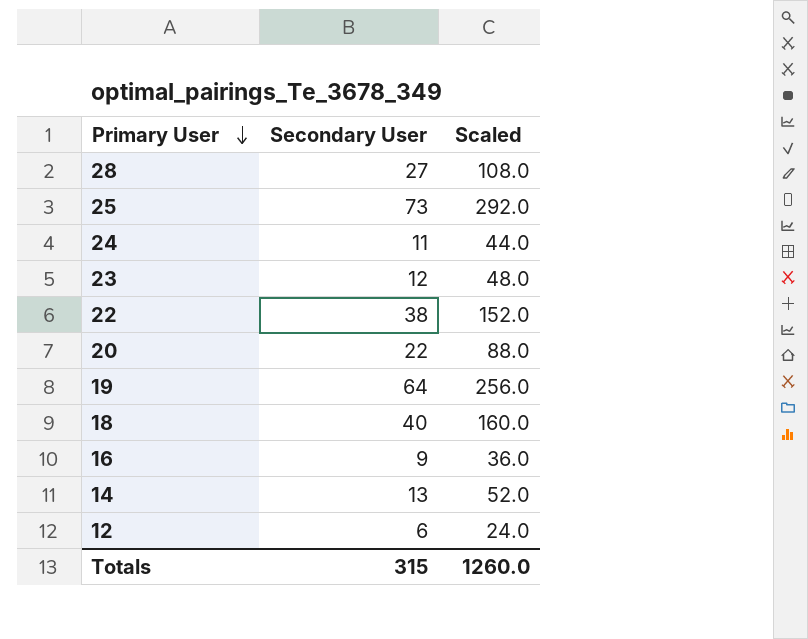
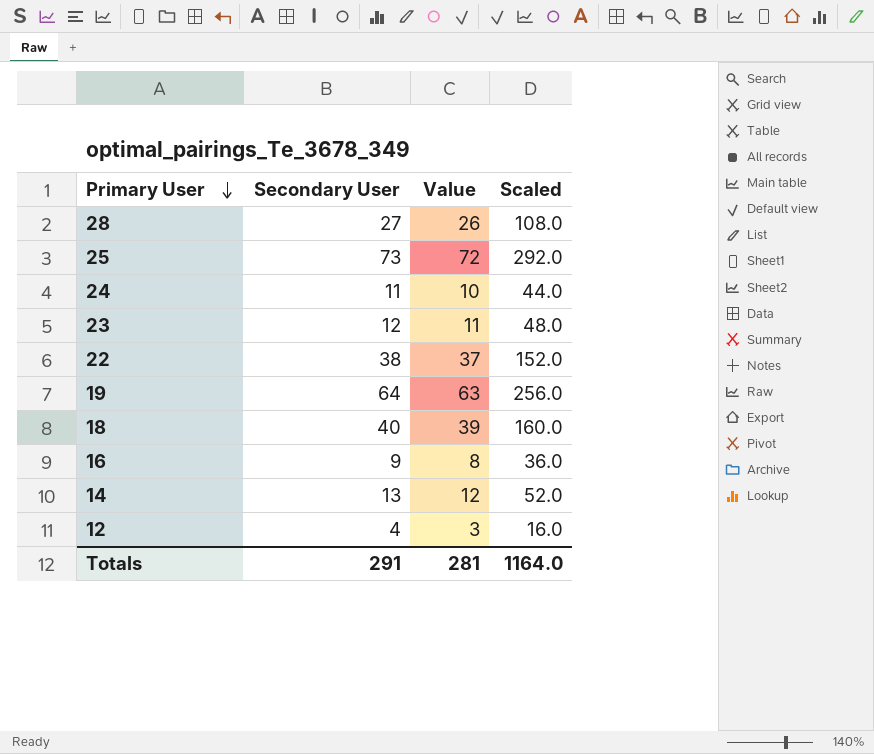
column Value | formula: none -> [Secondary User] - 1
row 20: 22 | 88.0 -> none
12 | Secondary User: 6 -> 4
12 | Scaled: 24.0 -> 16.0
Totals | Secondary User: 315 -> 291
Totals | Scaled: 1260.0 -> 1164.0

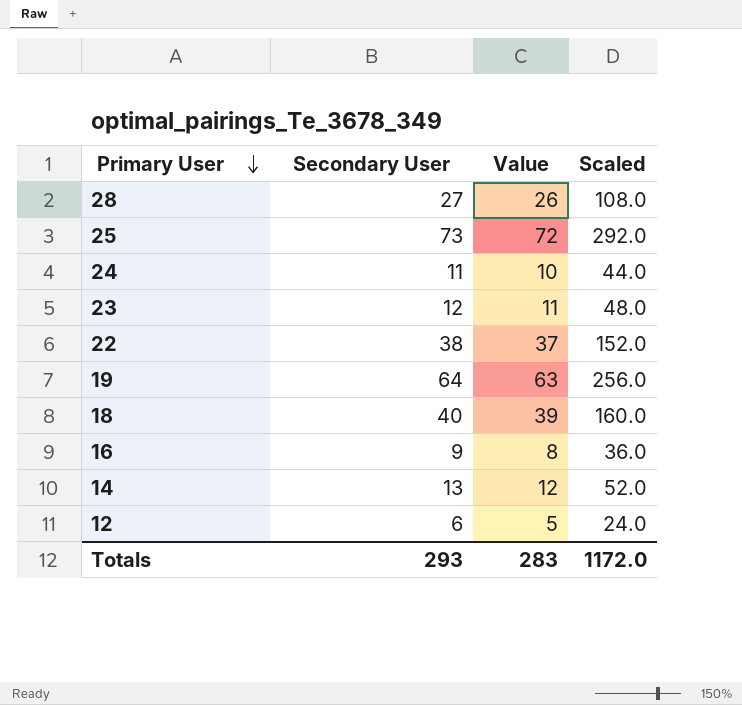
12 | Secondary User: 4 -> 6
12 | Value: 3 -> 5
12 | Scaled: 16.0 -> 24.0
Totals | Secondary User: 291 -> 293
Totals | Value: 281 -> 283
Totals | Scaled: 1164.0 -> 1172.0

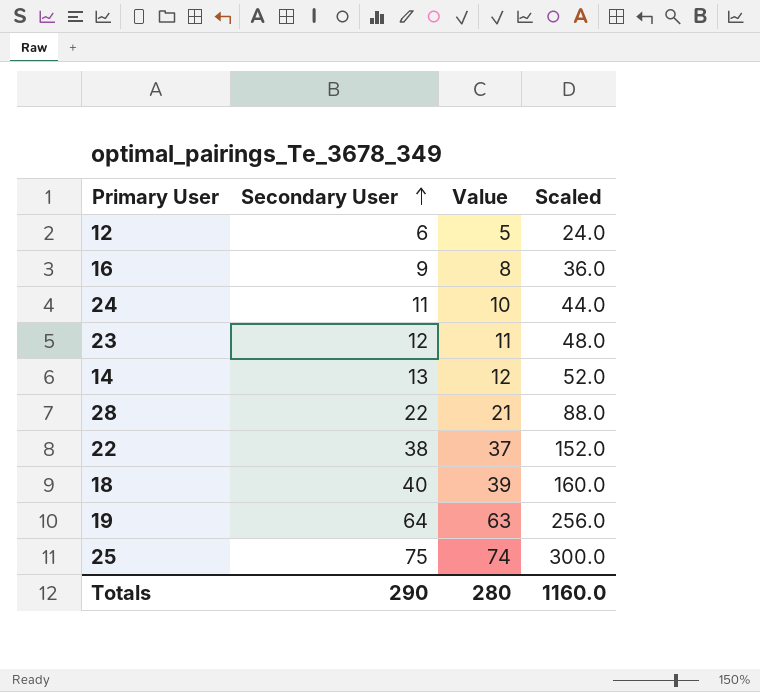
row order: Primary User descending -> Secondary User ascending
28 | Secondary User: 27 -> 22
28 | Value: 26 -> 21
28 | Scaled: 108.0 -> 88.0
25 | Secondary User: 73 -> 75
25 | Value: 72 -> 74
25 | Scaled: 292.0 -> 300.0
Totals | Secondary User: 293 -> 290
Totals | Value: 283 -> 280
Totals | Scaled: 1172.0 -> 1160.0

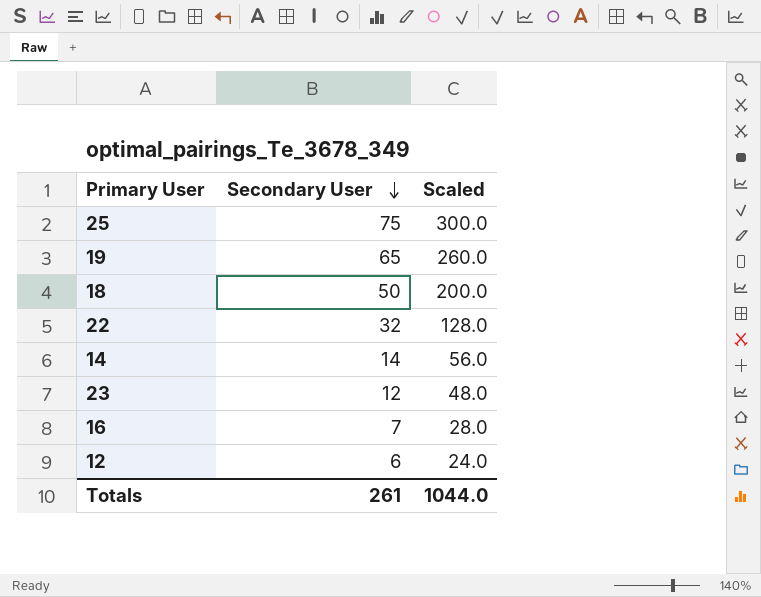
row order: Secondary User ascending -> Secondary User descending
column Value | formula: [Secondary User] - 1 -> none
row 24: 11 | 10 | 44.0 -> none
row 28: 22 | 21 | 88.0 -> none
19 | Secondary User: 64 -> 65
19 | Scaled: 256.0 -> 260.0
18 | Secondary User: 40 -> 50
18 | Scaled: 160.0 -> 200.0
22 | Secondary User: 38 -> 32
22 | Scaled: 152.0 -> 128.0
14 | Secondary User: 13 -> 14
14 | Scaled: 52.0 -> 56.0
16 | Secondary User: 9 -> 7
16 | Scaled: 36.0 -> 28.0
Totals | Secondary User: 290 -> 261
Totals | Scaled: 1160.0 -> 1044.0

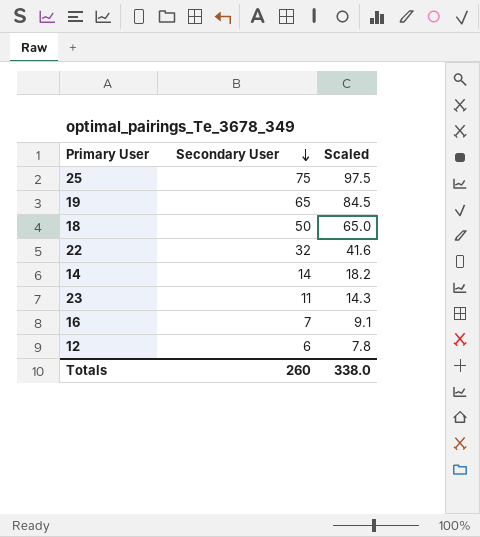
column Scaled | formula: [Secondary User] * 4 -> [Secondary User] * 1.3
23 | Secondary User: 12 -> 11
Totals | Secondary User: 261 -> 260
Totals | Scaled: 1044.0 -> 338.0

